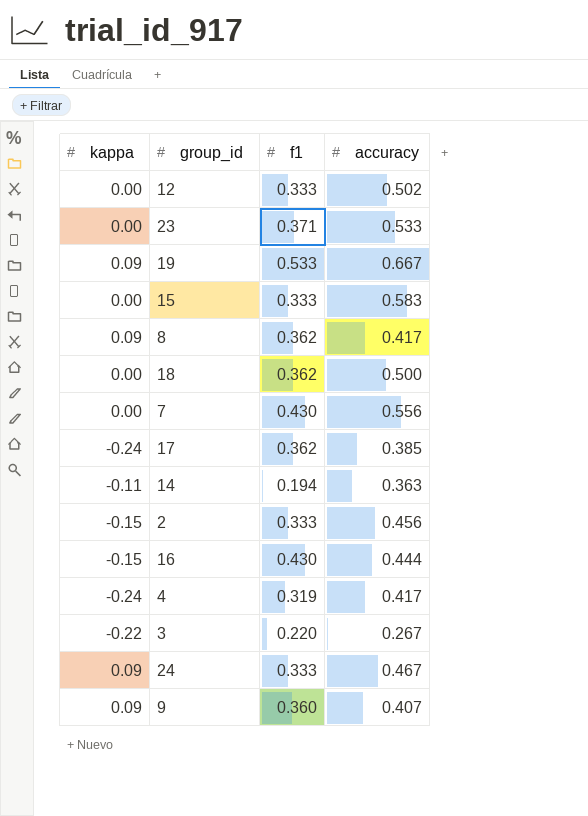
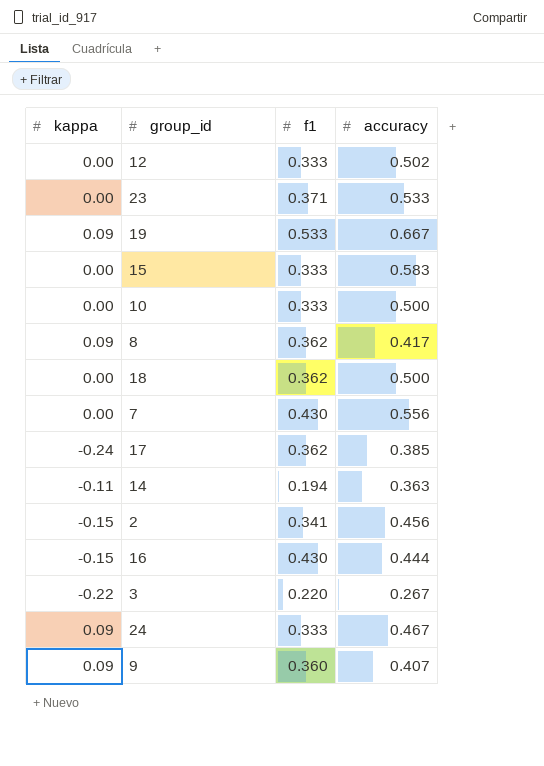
row 4: -0.24 | 0.319 | 0.417 -> none
row 10: none -> 0.00 | 0.333 | 0.500
2 | f1: 0.333 -> 0.341

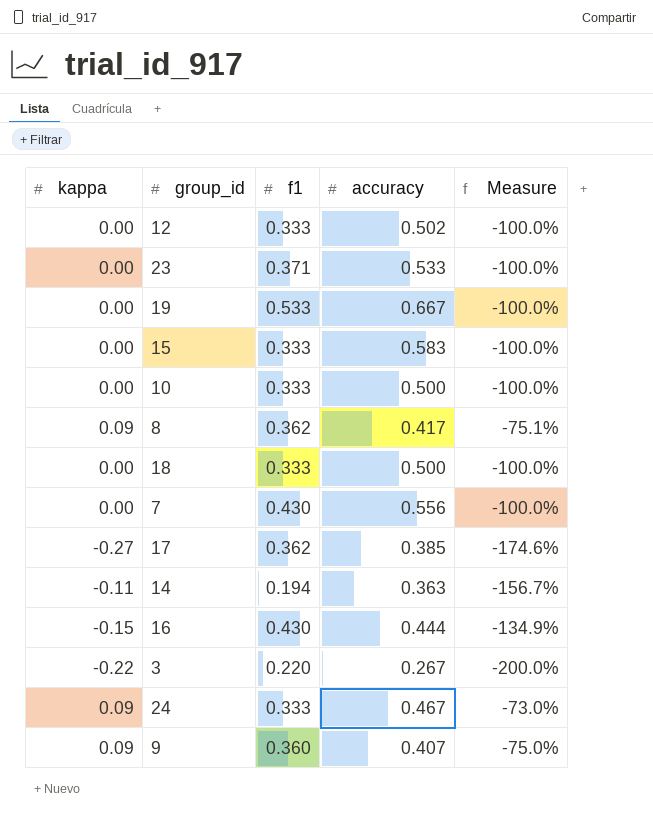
column Measure | formula: none -> ([kappa] - [f1]) / [f1]
row 2: -0.15 | 0.341 | 0.456 -> none
19 | kappa: 0.09 -> 0.00
18 | f1: 0.362 -> 0.333
17 | kappa: -0.24 -> -0.27

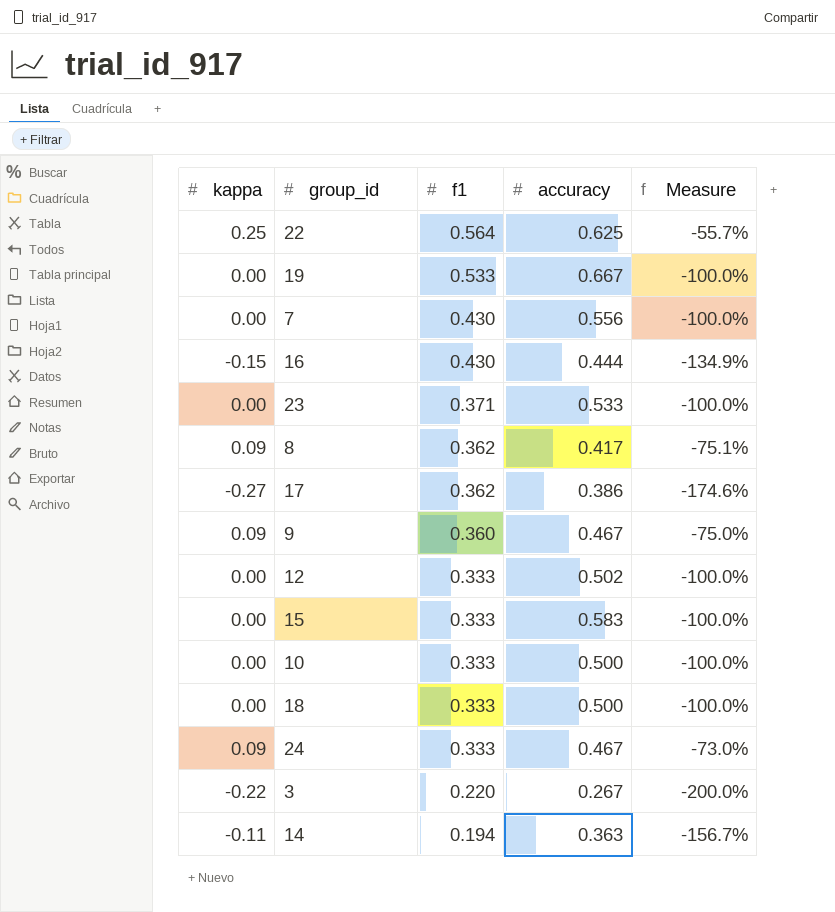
row order: none -> f1 descending
row 22: none -> 0.25 | 0.564 | 0.625 | -55.7%
17 | accuracy: 0.385 -> 0.386
9 | accuracy: 0.407 -> 0.467

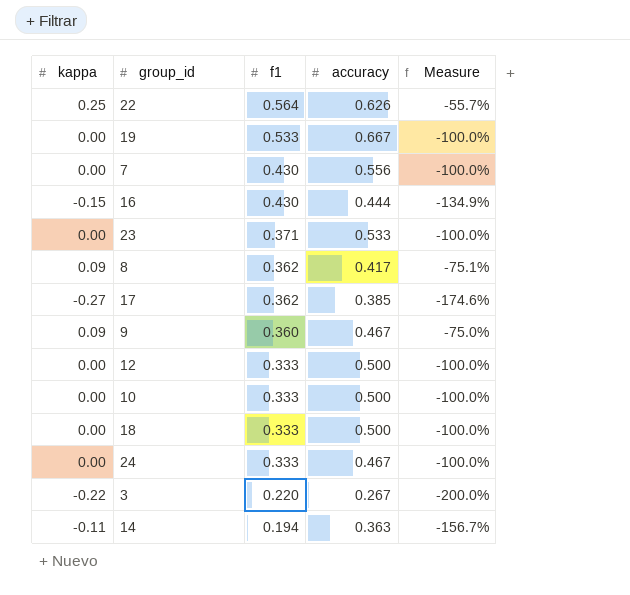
row 15: 0.00 | 0.333 | 0.583 | -100.0% -> none
22 | accuracy: 0.625 -> 0.626
17 | accuracy: 0.386 -> 0.385
12 | accuracy: 0.502 -> 0.500
24 | kappa: 0.09 -> 0.00
24 | Measure: -73.0% -> -100.0%

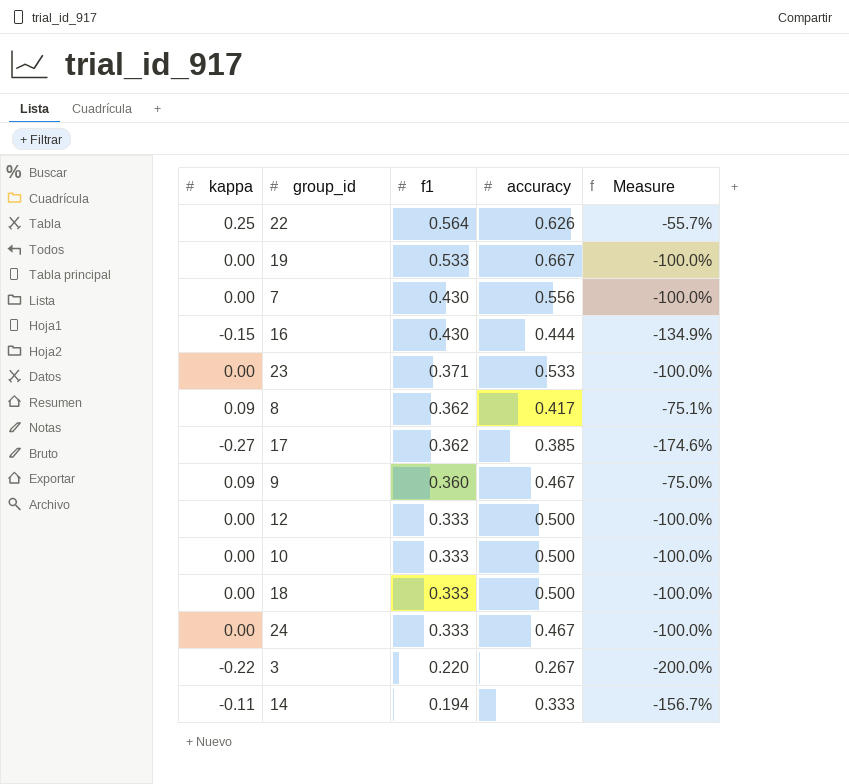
14 | accuracy: 0.363 -> 0.333

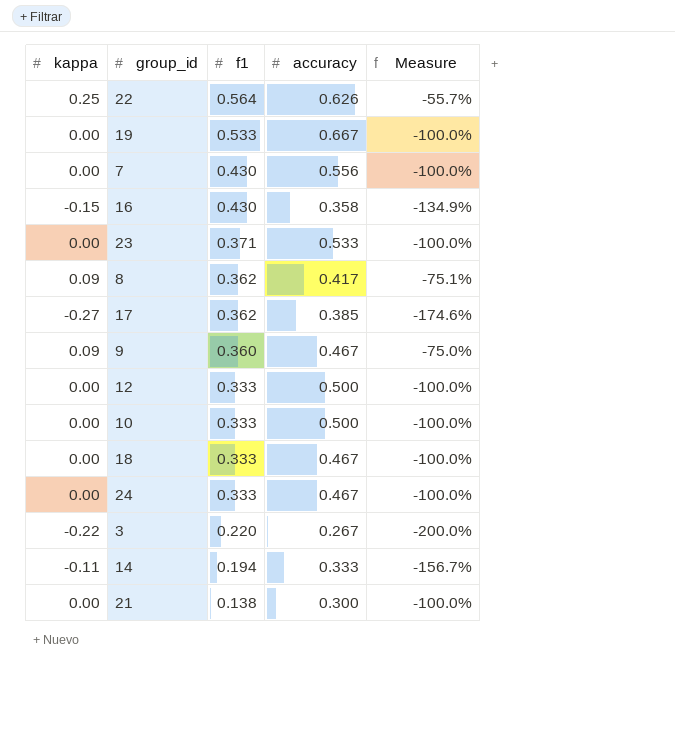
16 | accuracy: 0.444 -> 0.358
18 | accuracy: 0.500 -> 0.467
row 21: none -> 0.00 | 0.138 | 0.300 | -100.0%

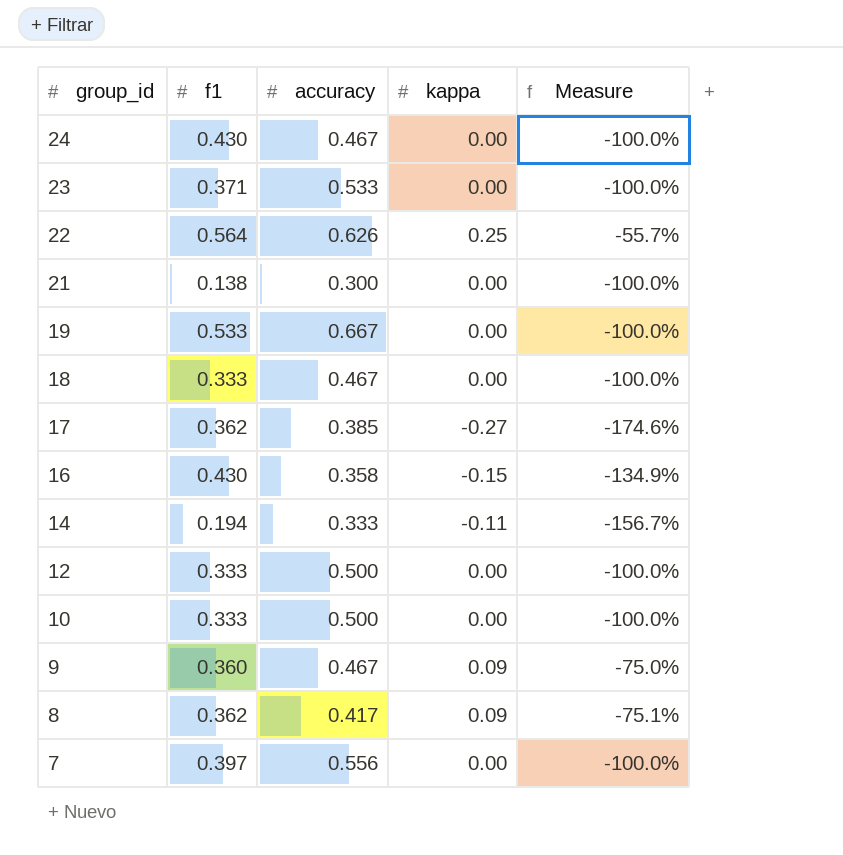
row order: f1 descending -> group_id descending
column kappa | position: 1 -> 4
row 3: -0.22 | 0.220 | 0.267 | -200.0% -> none
24 | f1: 0.333 -> 0.430
7 | f1: 0.430 -> 0.397

